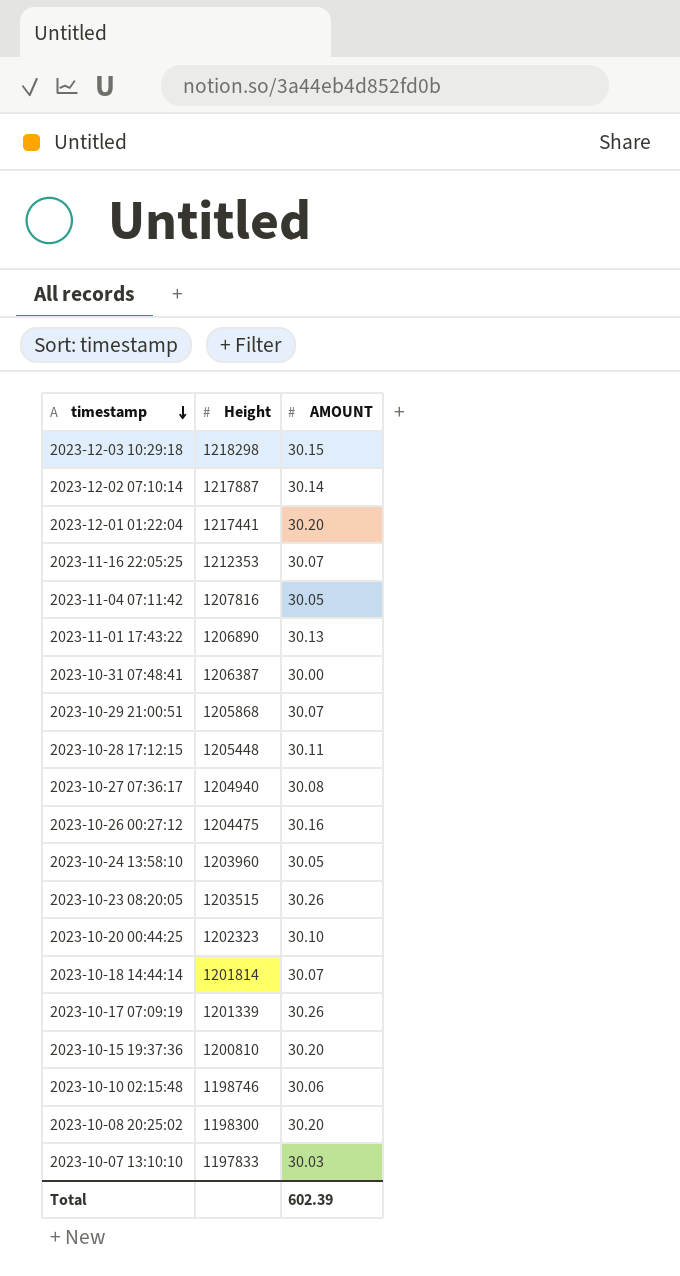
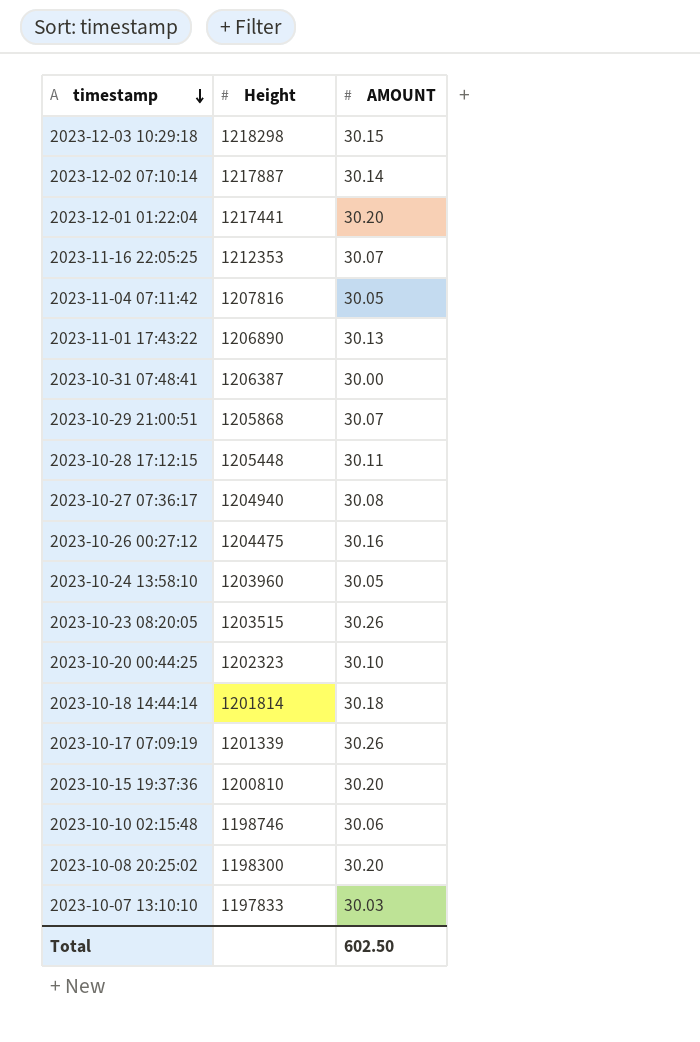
2023-10-18 14:44:14 | AMOUNT: 30.07 -> 30.18
Total | AMOUNT: 602.39 -> 602.50

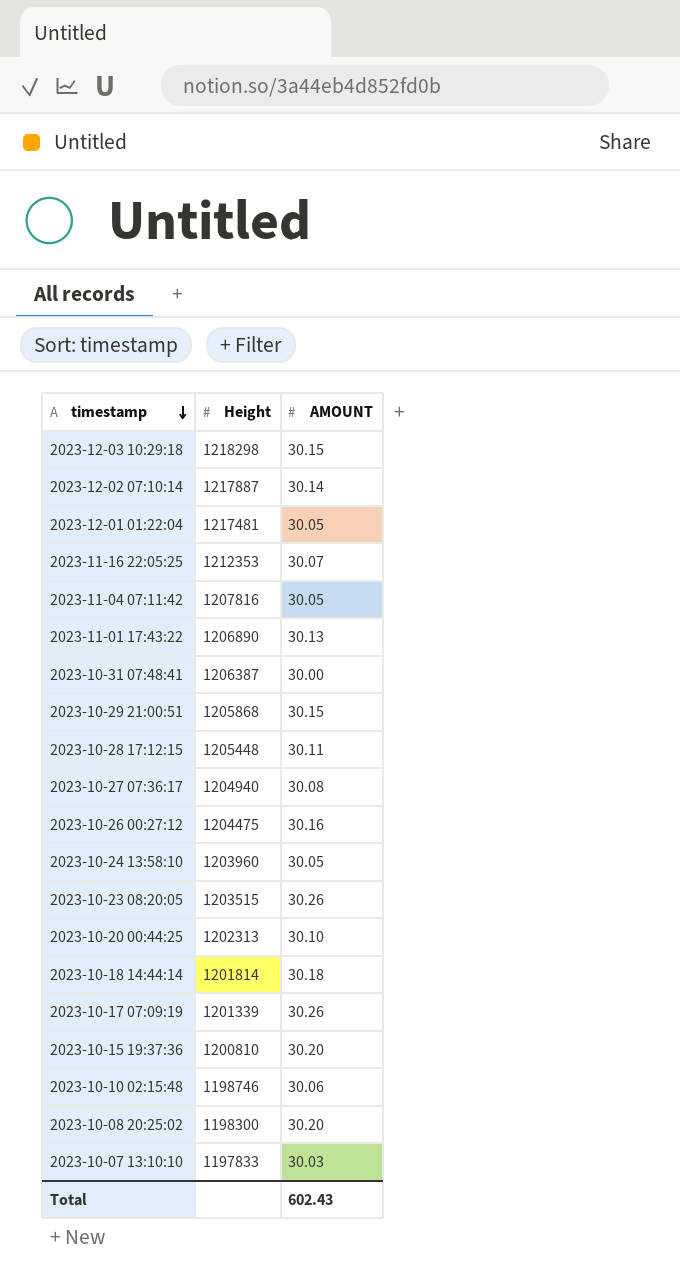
2023-12-01 01:22:04 | Height: 1217441 -> 1217481
2023-12-01 01:22:04 | AMOUNT: 30.20 -> 30.05
2023-10-29 21:00:51 | AMOUNT: 30.07 -> 30.15
2023-10-20 00:44:25 | Height: 1202323 -> 1202313
Total | AMOUNT: 602.50 -> 602.43

